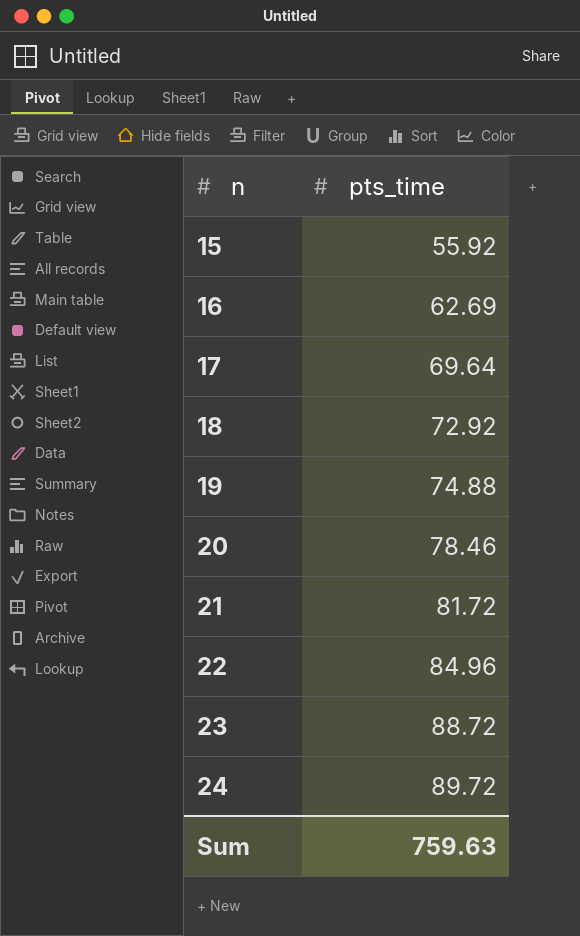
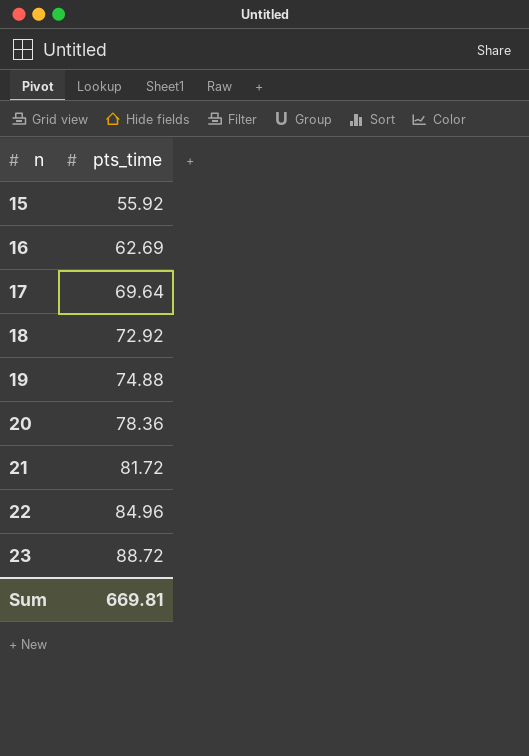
row 24: 89.72 -> none
20 | pts_time: 78.46 -> 78.36
Sum | pts_time: 759.63 -> 669.81

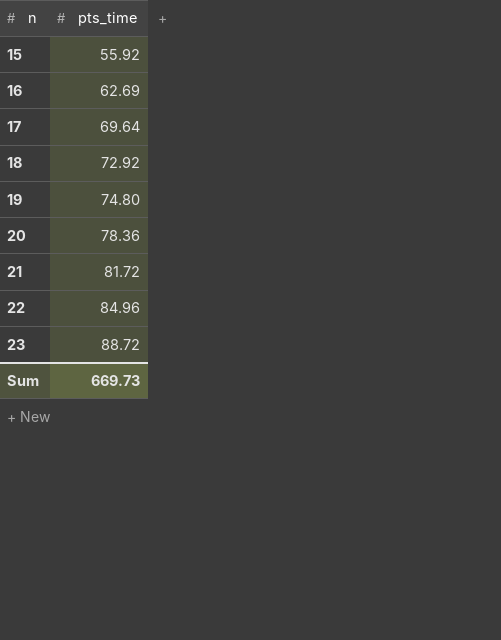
19 | pts_time: 74.88 -> 74.80
Sum | pts_time: 669.81 -> 669.73

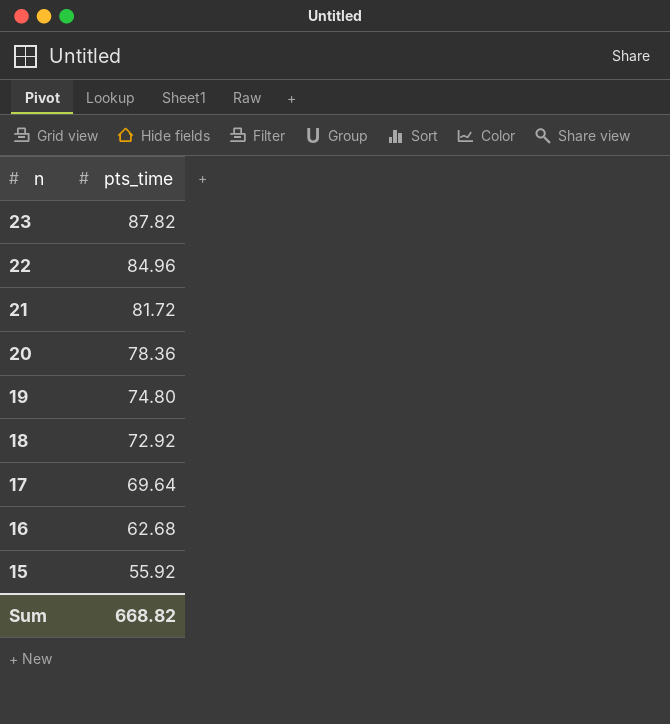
row order: n ascending -> n descending
23 | pts_time: 88.72 -> 87.82
16 | pts_time: 62.69 -> 62.68
Sum | pts_time: 669.73 -> 668.82

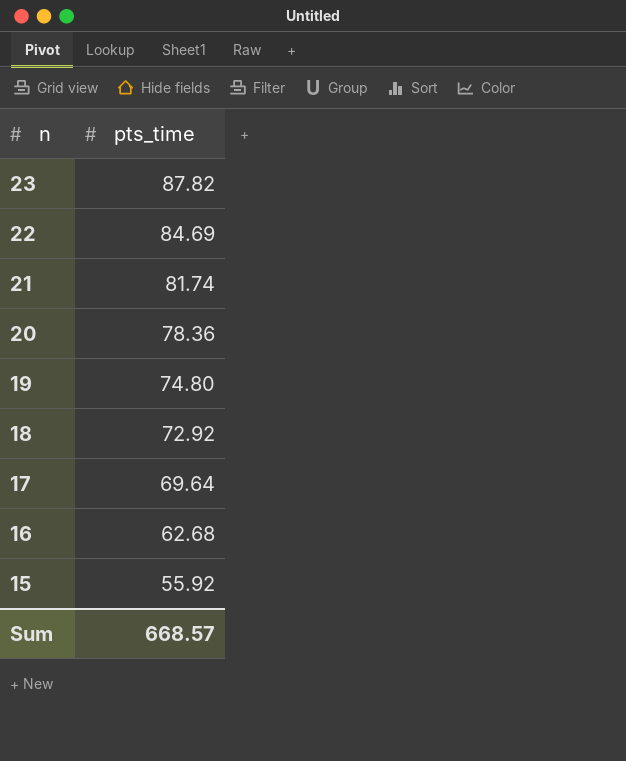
22 | pts_time: 84.96 -> 84.69
21 | pts_time: 81.72 -> 81.74
Sum | pts_time: 668.82 -> 668.57

